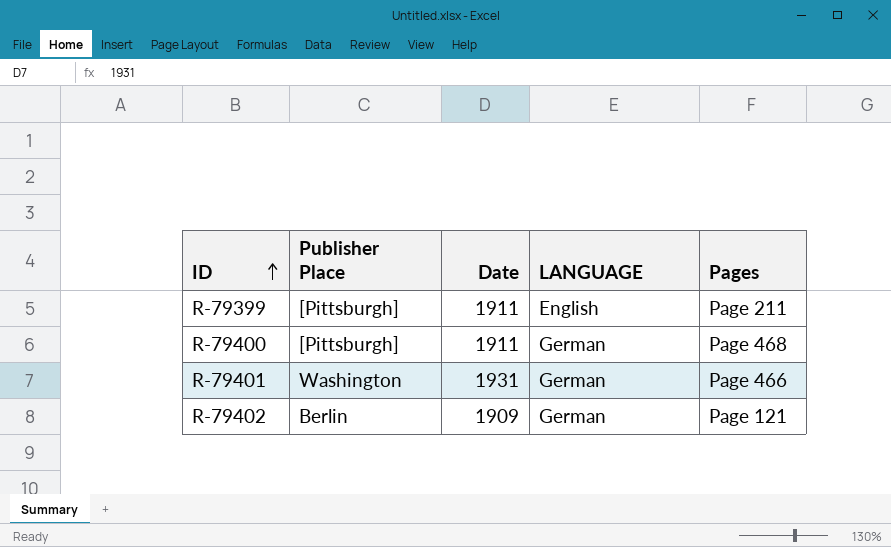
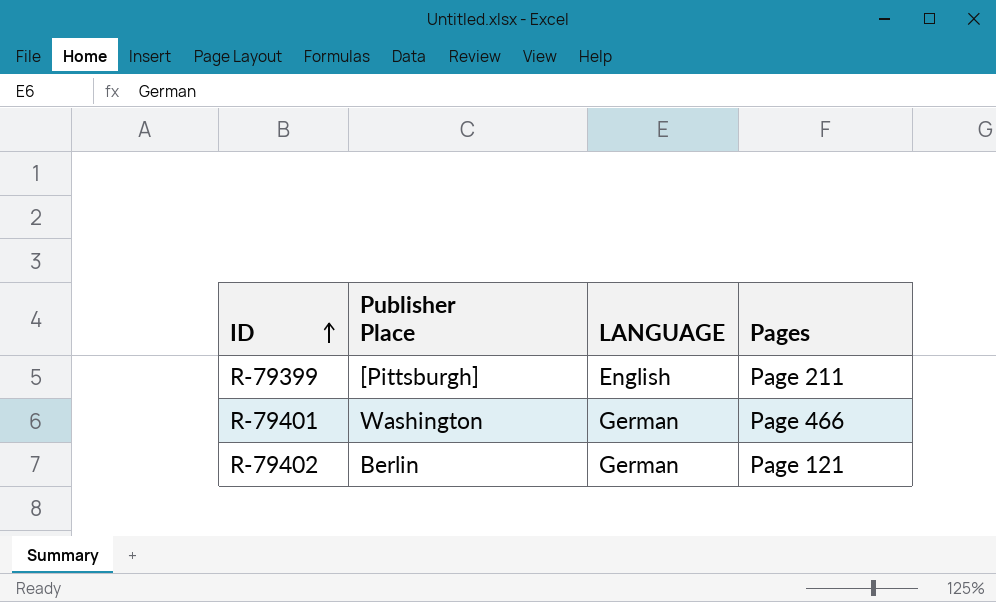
column Date | position: 3 -> none
row R-79400: [Pittsburgh] | 1911 | German | Page 468 -> none

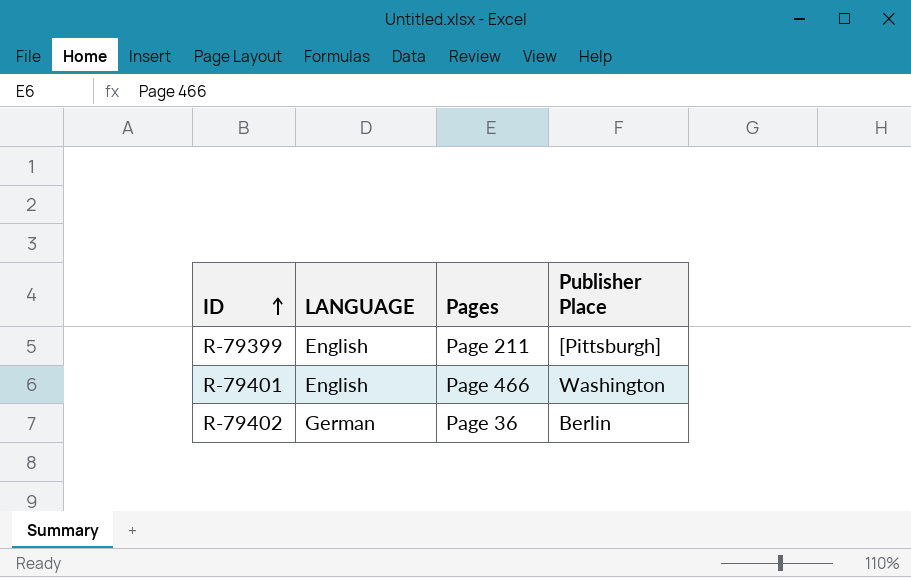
column Publisher Place | position: 2 -> 4
R-79401 | LANGUAGE: German -> English
R-79402 | Pages: Page 121 -> Page 36

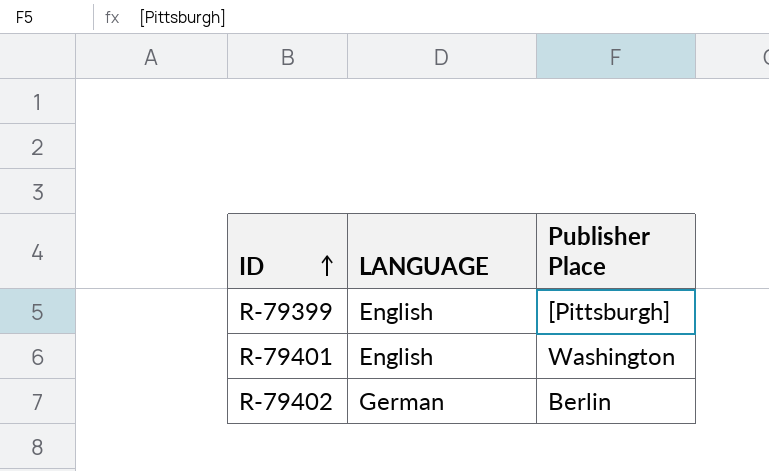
column Pages | position: 3 -> none

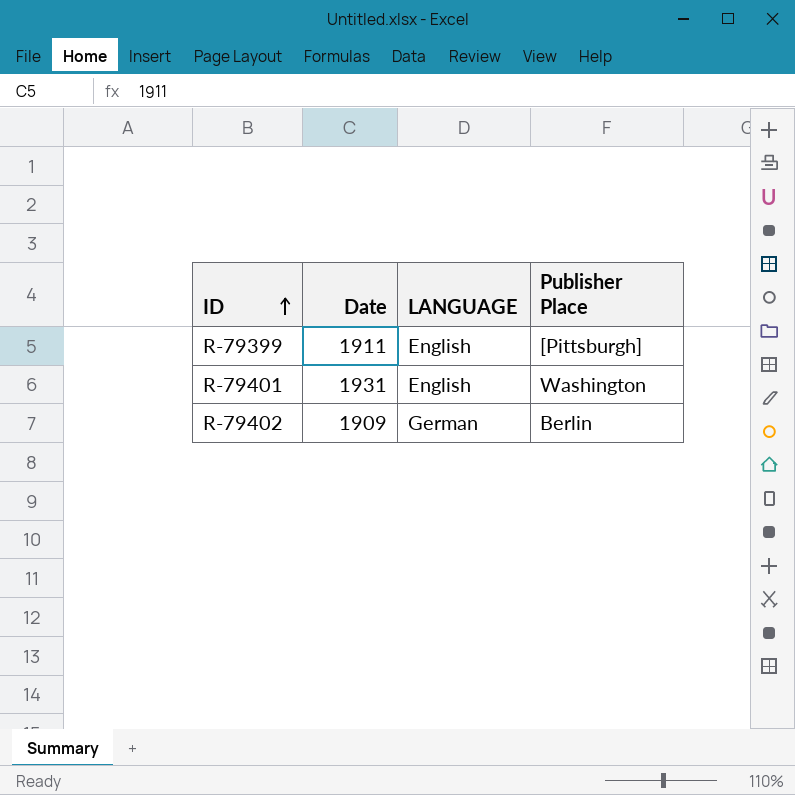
column Date | position: none -> 2

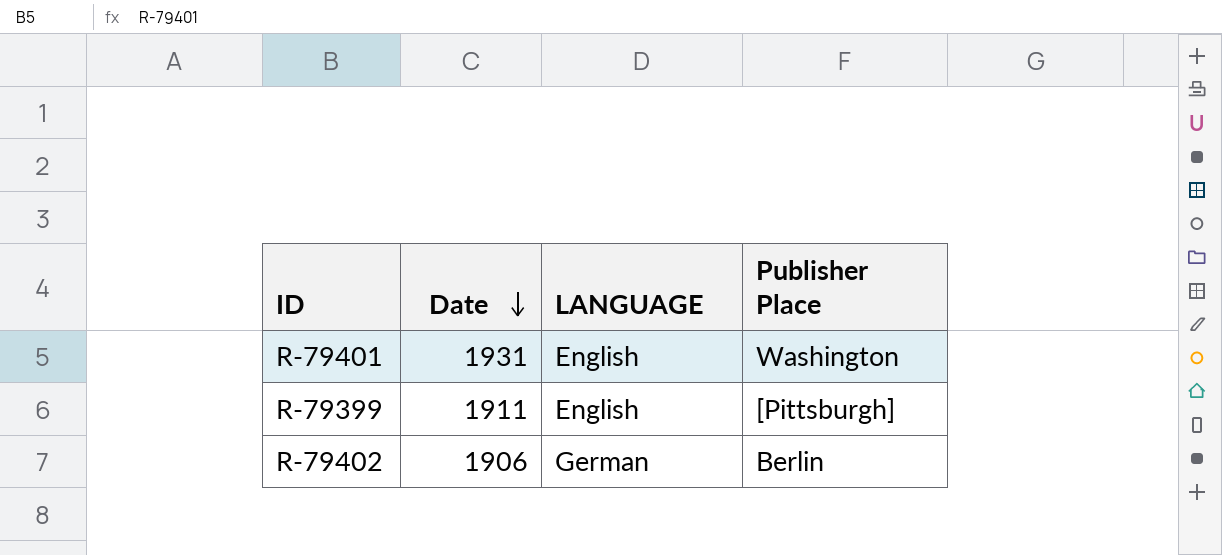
row order: ID ascending -> Date descending
R-79402 | Date: 1909 -> 1906

